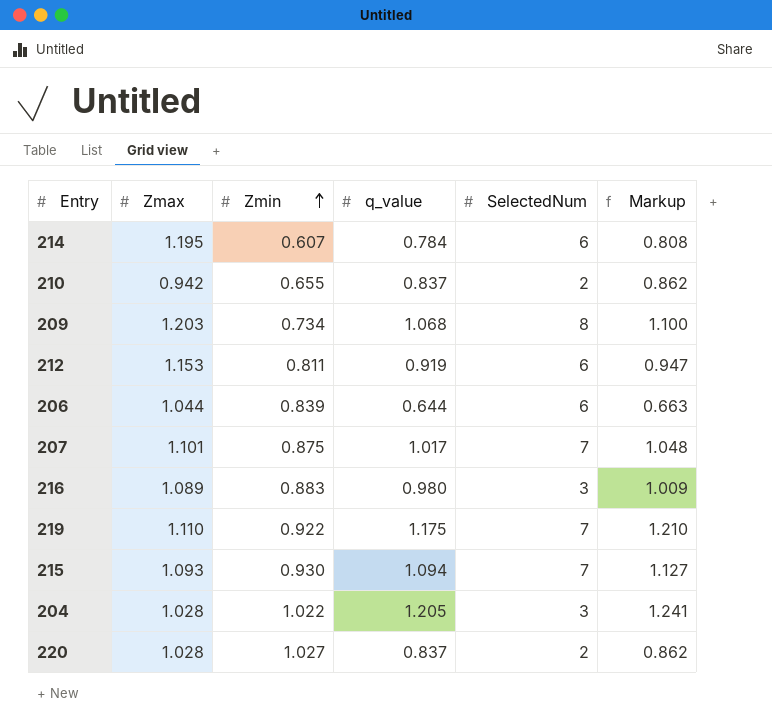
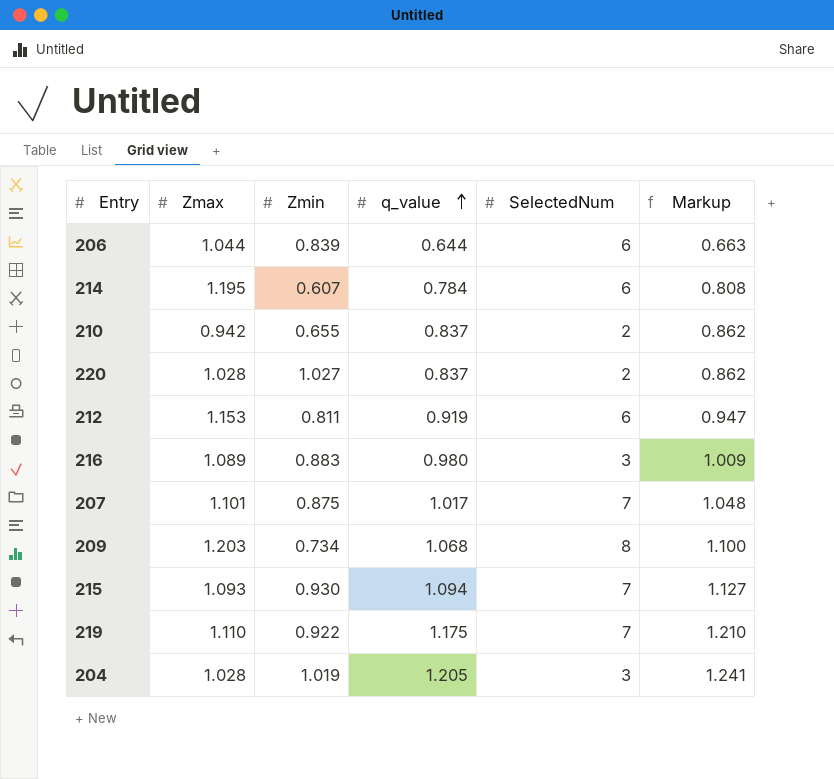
row order: Zmin ascending -> q_value ascending
204 | Zmin: 1.022 -> 1.019

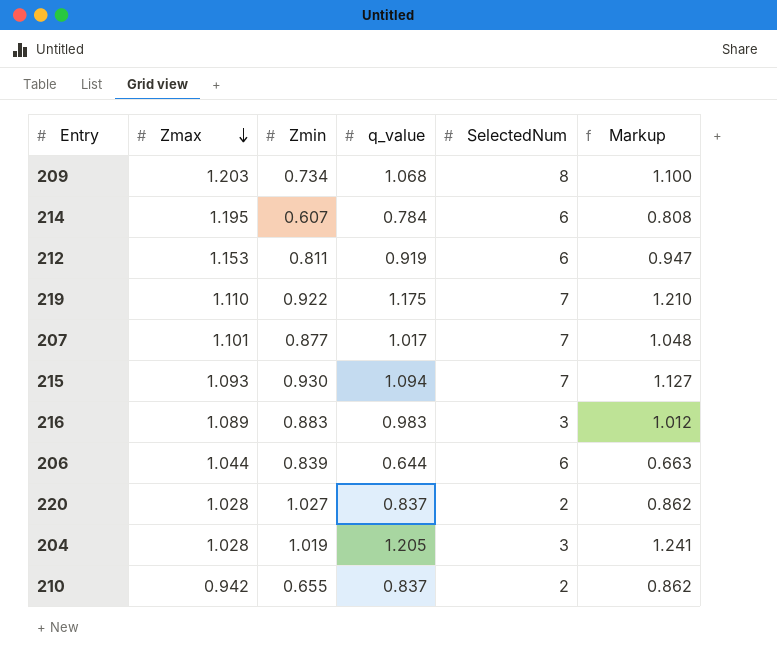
row order: q_value ascending -> Zmax descending
207 | Zmin: 0.875 -> 0.877
216 | q_value: 0.980 -> 0.983
216 | Markup: 1.009 -> 1.012

